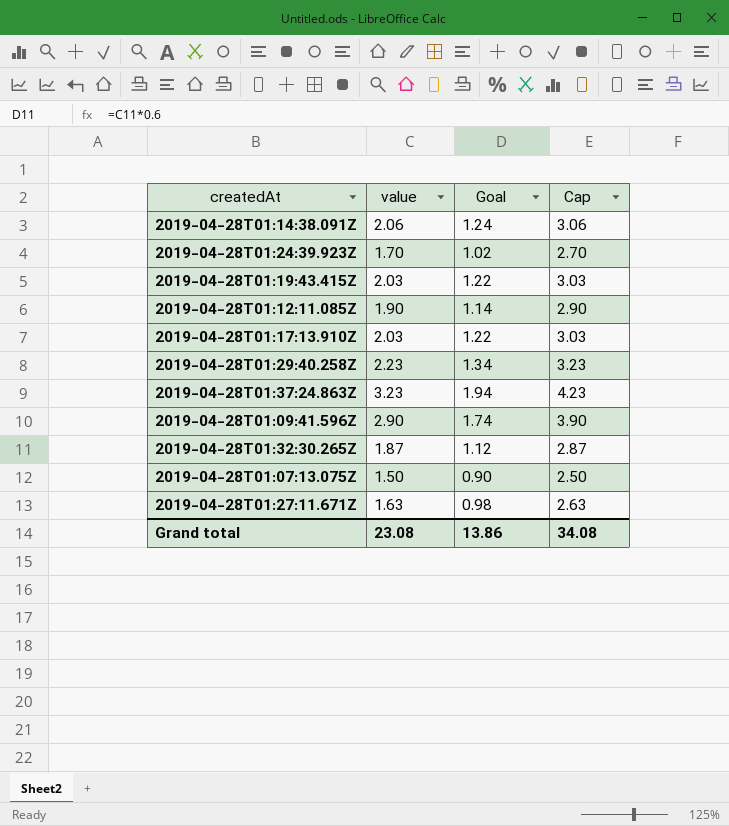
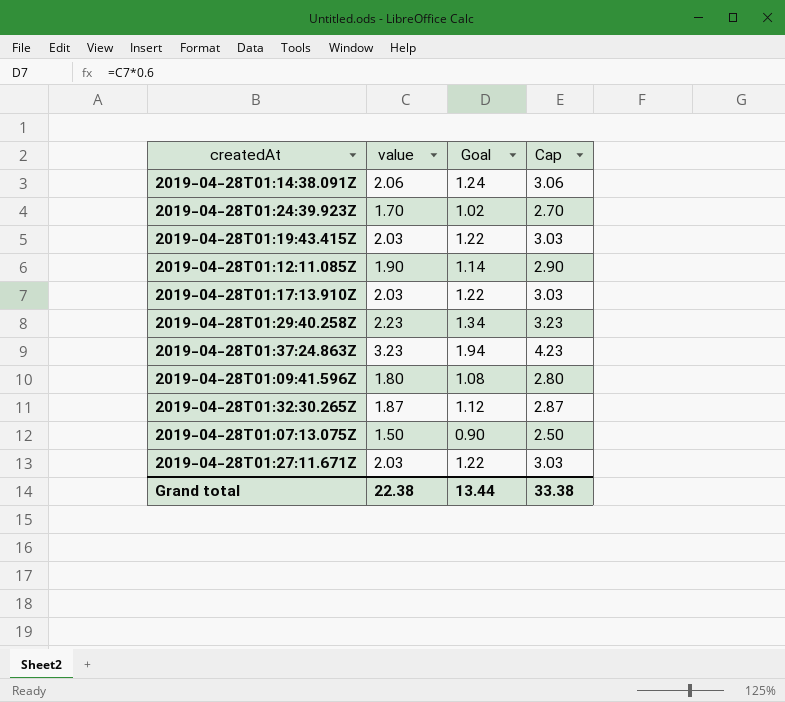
2019-04-28T01:09:41.596Z | value: 2.90 -> 1.80
2019-04-28T01:09:41.596Z | Goal: 1.74 -> 1.08
2019-04-28T01:09:41.596Z | Cap: 3.90 -> 2.80
2019-04-28T01:27:11.671Z | value: 1.63 -> 2.03
2019-04-28T01:27:11.671Z | Goal: 0.98 -> 1.22
2019-04-28T01:27:11.671Z | Cap: 2.63 -> 3.03
Grand total | value: 23.08 -> 22.38
Grand total | Goal: 13.86 -> 13.44
Grand total | Cap: 34.08 -> 33.38

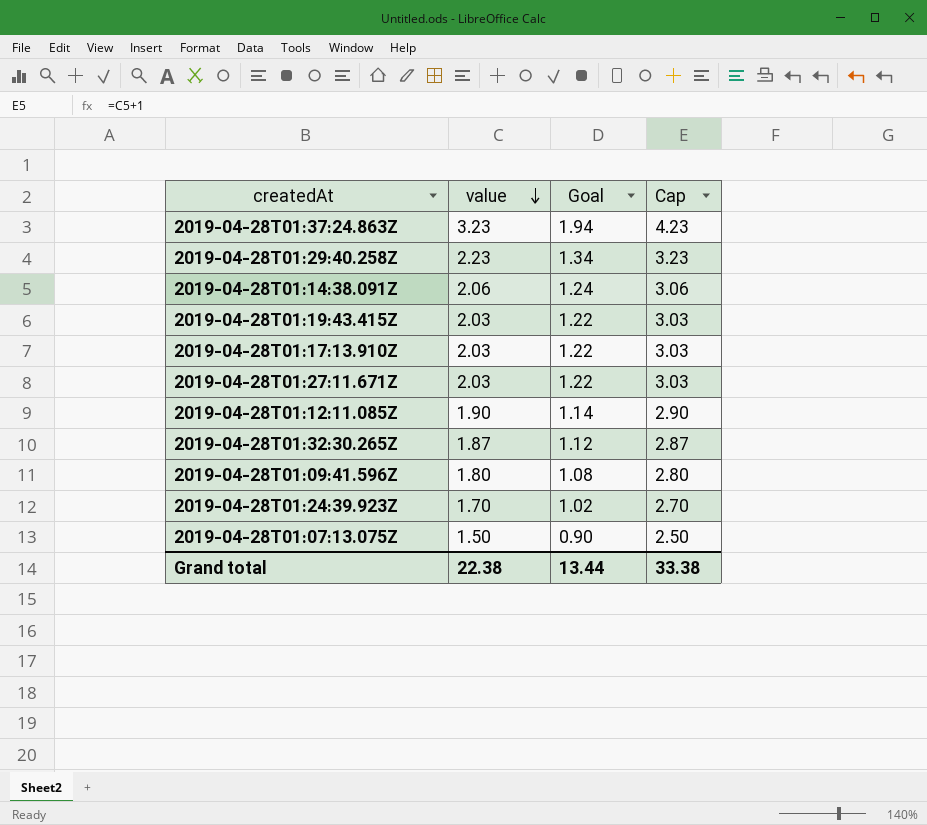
row order: none -> value descending

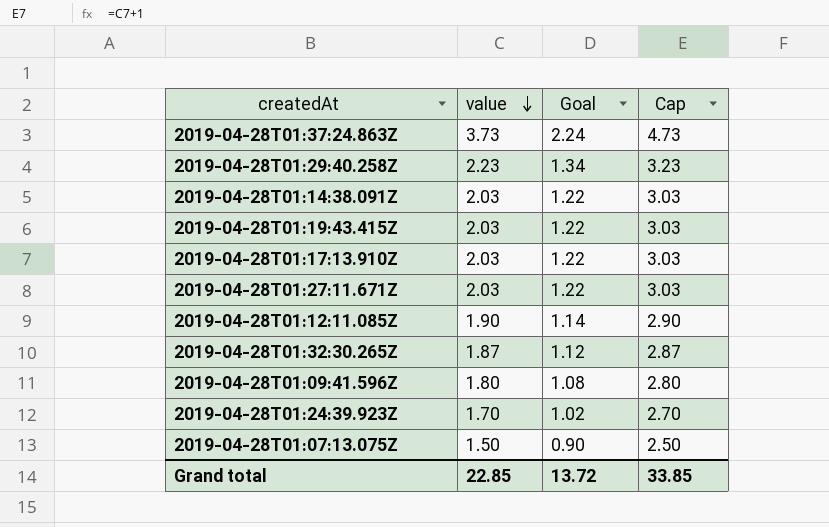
2019-04-28T01:37:24.863Z | value: 3.23 -> 3.73
2019-04-28T01:37:24.863Z | Goal: 1.94 -> 2.24
2019-04-28T01:37:24.863Z | Cap: 4.23 -> 4.73
2019-04-28T01:14:38.091Z | value: 2.06 -> 2.03
2019-04-28T01:14:38.091Z | Goal: 1.24 -> 1.22
2019-04-28T01:14:38.091Z | Cap: 3.06 -> 3.03
Grand total | value: 22.38 -> 22.85
Grand total | Goal: 13.44 -> 13.72
Grand total | Cap: 33.38 -> 33.85

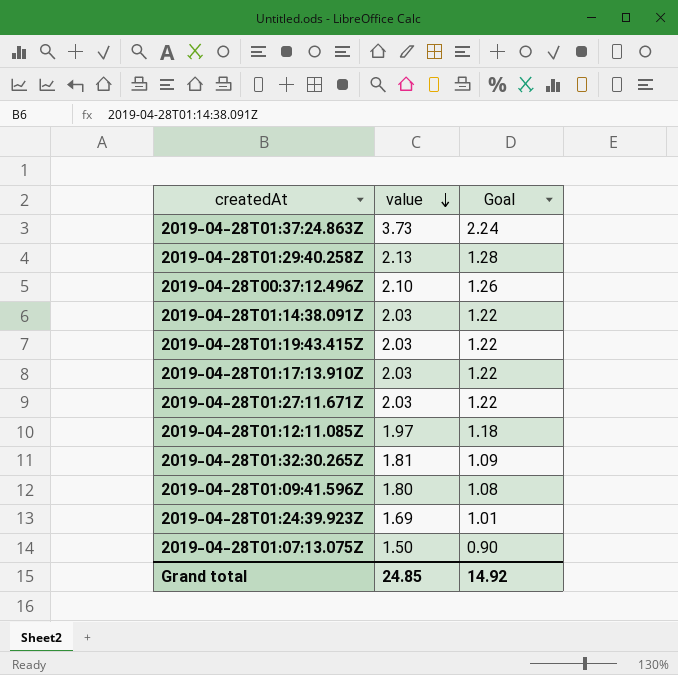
column Cap | formula: [value] + 1 -> none
2019-04-28T01:29:40.258Z | value: 2.23 -> 2.13
2019-04-28T01:29:40.258Z | Goal: 1.34 -> 1.28
row 2019-04-28T00:37:12.496Z: none -> 2.10 | 1.26
2019-04-28T01:12:11.085Z | value: 1.90 -> 1.97
2019-04-28T01:12:11.085Z | Goal: 1.14 -> 1.18
2019-04-28T01:32:30.265Z | value: 1.87 -> 1.81
2019-04-28T01:32:30.265Z | Goal: 1.12 -> 1.09
2019-04-28T01:24:39.923Z | value: 1.70 -> 1.69
2019-04-28T01:24:39.923Z | Goal: 1.02 -> 1.01
Grand total | value: 22.85 -> 24.85
Grand total | Goal: 13.72 -> 14.92

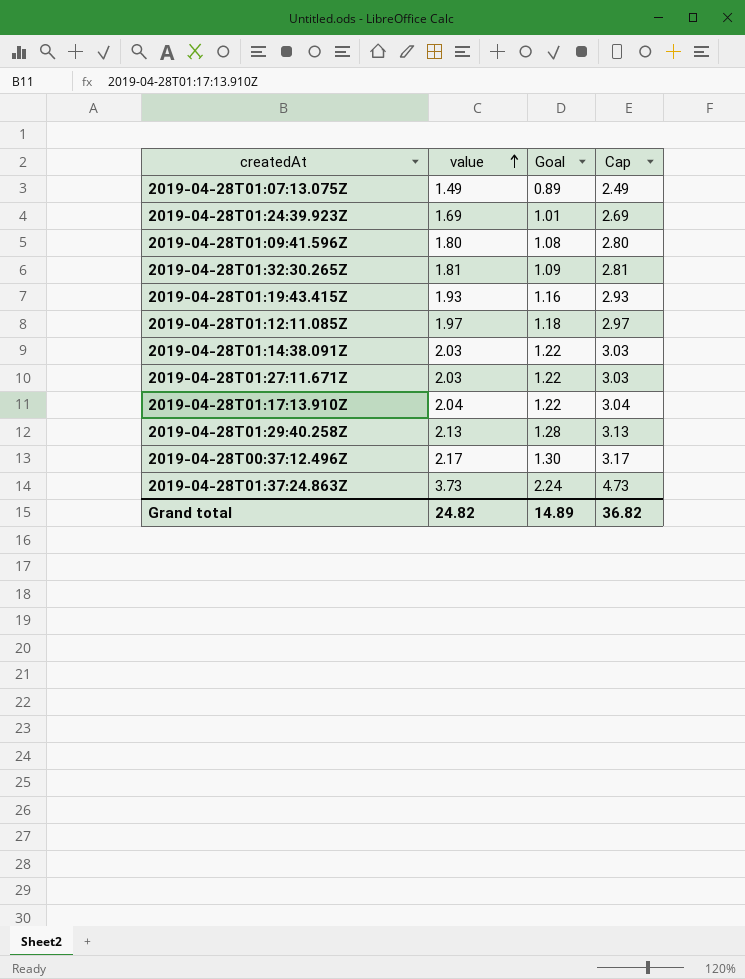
row order: value descending -> value ascending
column Cap | formula: none -> [value] + 1
2019-04-28T01:07:13.075Z | value: 1.50 -> 1.49
2019-04-28T01:07:13.075Z | Goal: 0.90 -> 0.89
2019-04-28T01:19:43.415Z | value: 2.03 -> 1.93
2019-04-28T01:19:43.415Z | Goal: 1.22 -> 1.16
2019-04-28T01:17:13.910Z | value: 2.03 -> 2.04
2019-04-28T00:37:12.496Z | value: 2.10 -> 2.17
2019-04-28T00:37:12.496Z | Goal: 1.26 -> 1.30
Grand total | value: 24.85 -> 24.82
Grand total | Goal: 14.92 -> 14.89

